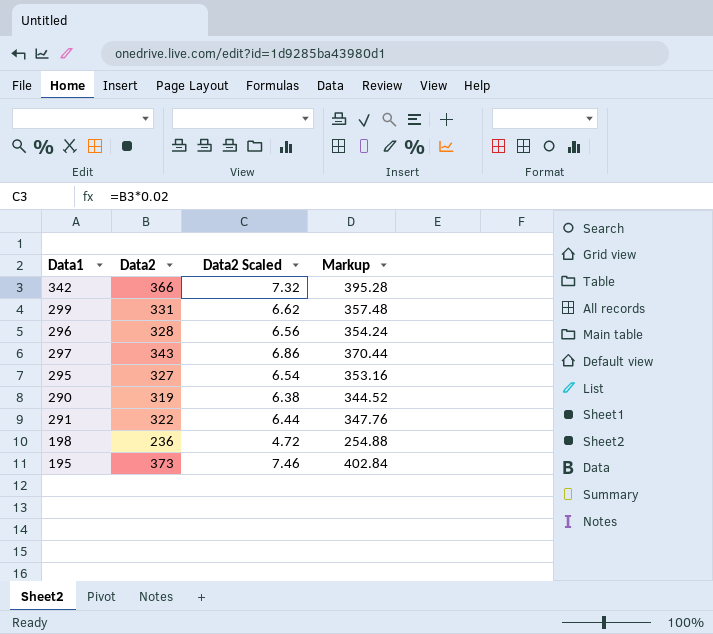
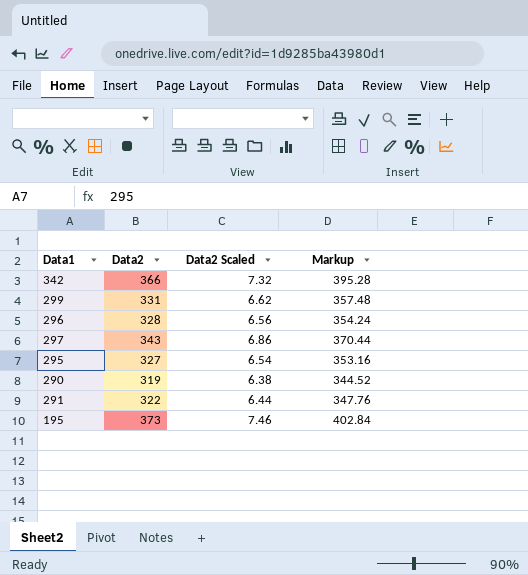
row 198: 236 | 4.72 | 254.88 -> none

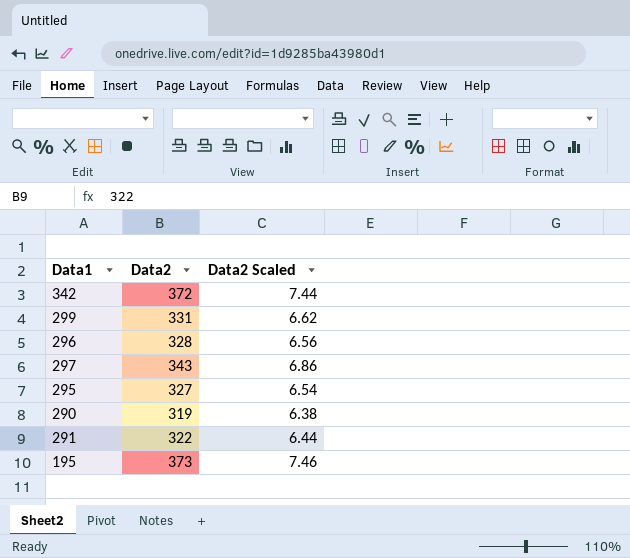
column Markup | formula: [Data2] * 1.08 -> none
342 | Data2: 366 -> 372
342 | Data2 Scaled: 7.32 -> 7.44

